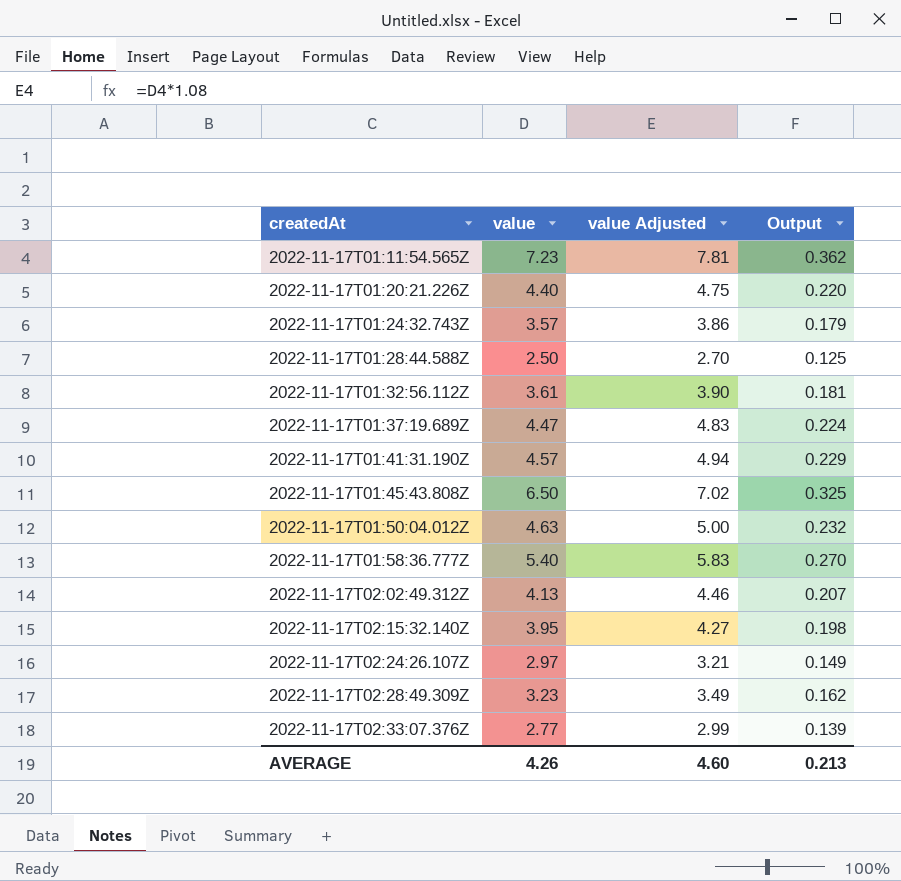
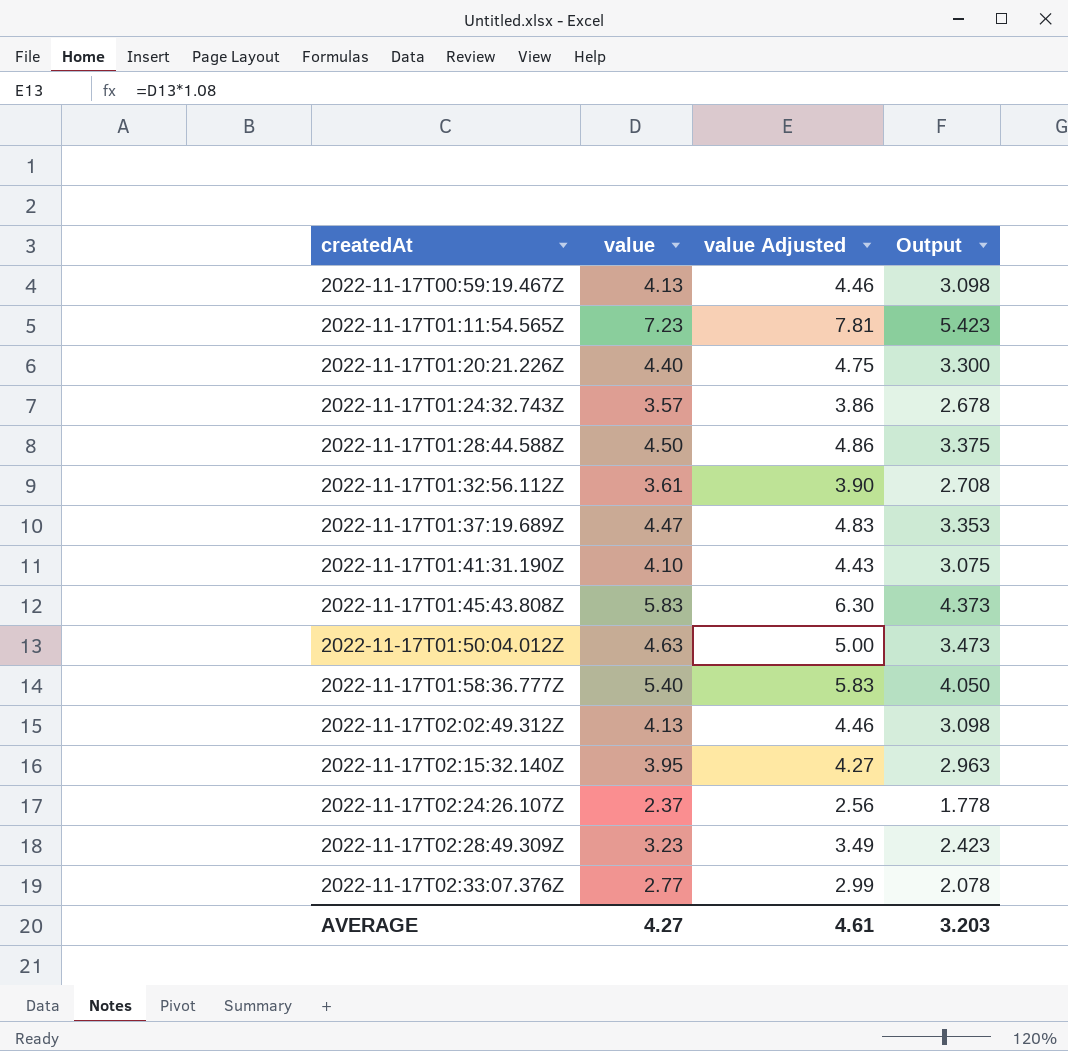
column Output | formula: [value] * 0.05 -> [value] * 0.75
row 2022-11-17T00:59:19.467Z: none -> 4.13 | 4.46 | 3.098
2022-11-17T01:28:44.588Z | value: 2.50 -> 4.50
2022-11-17T01:28:44.588Z | value Adjusted: 2.70 -> 4.86
2022-11-17T01:41:31.190Z | value: 4.57 -> 4.10
2022-11-17T01:41:31.190Z | value Adjusted: 4.94 -> 4.43
2022-11-17T01:45:43.808Z | value: 6.50 -> 5.83
2022-11-17T01:45:43.808Z | value Adjusted: 7.02 -> 6.30
2022-11-17T02:24:26.107Z | value: 2.97 -> 2.37
2022-11-17T02:24:26.107Z | value Adjusted: 3.21 -> 2.56
AVERAGE | value: 4.26 -> 4.27
AVERAGE | value Adjusted: 4.60 -> 4.61
AVERAGE | Output: 0.213 -> 3.203

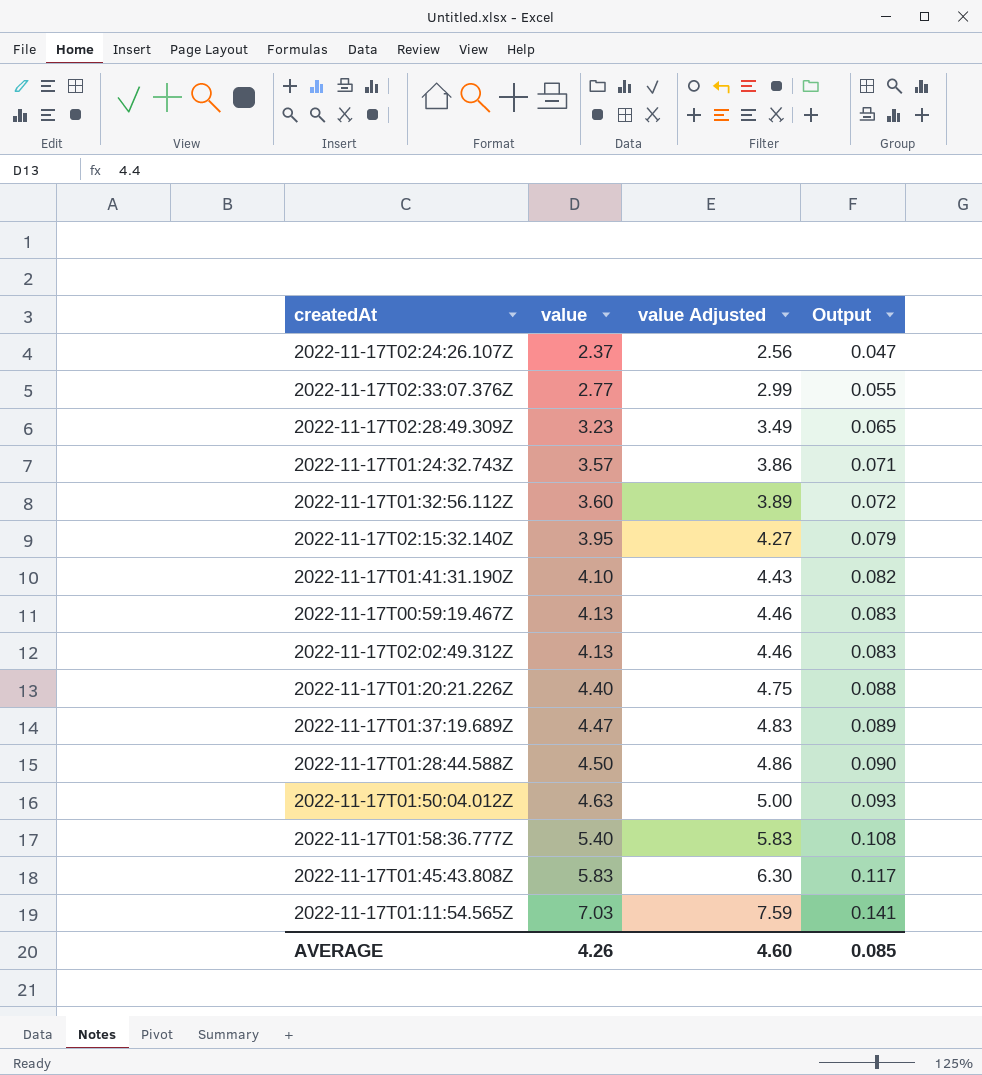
row order: createdAt ascending -> value ascending
column Output | formula: [value] * 0.75 -> [value] * 0.02
2022-11-17T01:32:56.112Z | value: 3.61 -> 3.60
2022-11-17T01:32:56.112Z | value Adjusted: 3.90 -> 3.89
2022-11-17T01:11:54.565Z | value: 7.23 -> 7.03
2022-11-17T01:11:54.565Z | value Adjusted: 7.81 -> 7.59
AVERAGE | value: 4.27 -> 4.26
AVERAGE | value Adjusted: 4.61 -> 4.60
AVERAGE | Output: 3.203 -> 0.085

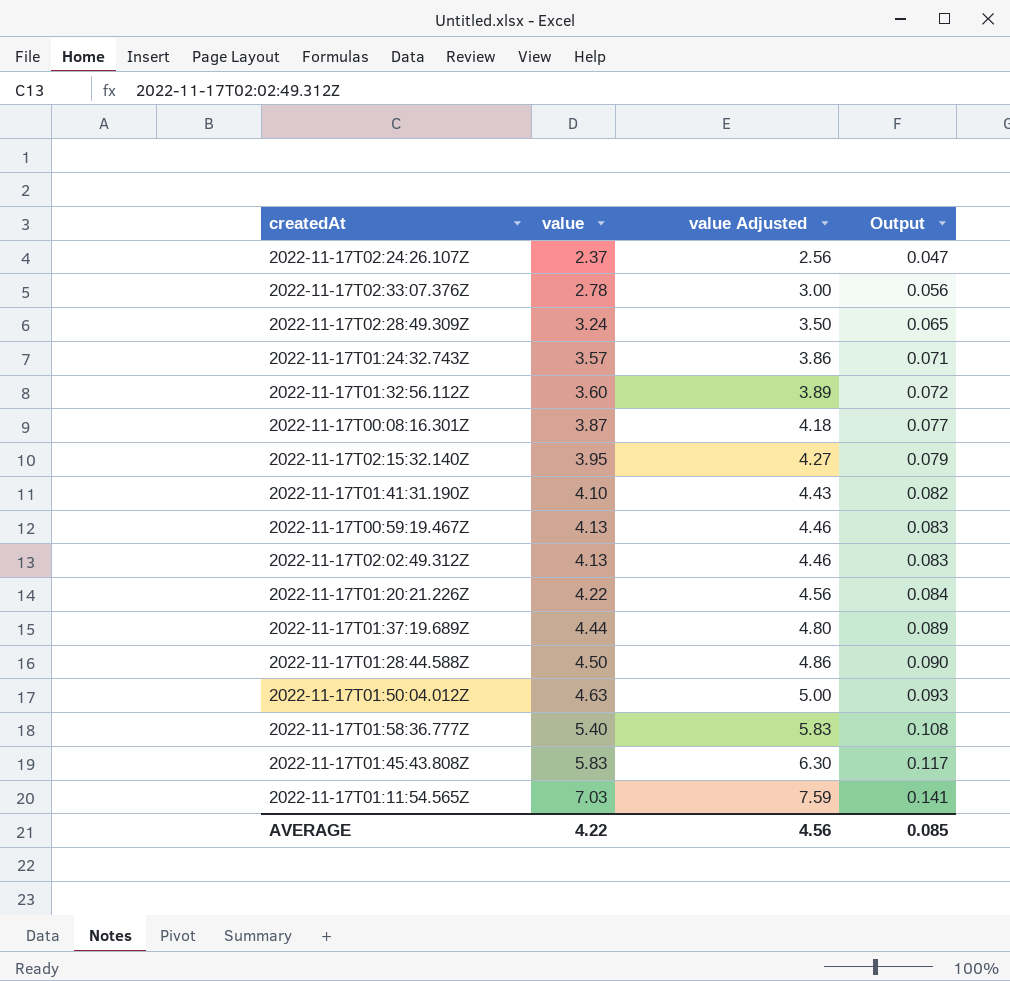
2022-11-17T02:33:07.376Z | value: 2.77 -> 2.78
2022-11-17T02:33:07.376Z | value Adjusted: 2.99 -> 3.00
2022-11-17T02:33:07.376Z | Output: 0.055 -> 0.056
2022-11-17T02:28:49.309Z | value: 3.23 -> 3.24
2022-11-17T02:28:49.309Z | value Adjusted: 3.49 -> 3.50
row 2022-11-17T00:08:16.301Z: none -> 3.87 | 4.18 | 0.077
2022-11-17T01:20:21.226Z | value: 4.40 -> 4.22
2022-11-17T01:20:21.226Z | value Adjusted: 4.75 -> 4.56
2022-11-17T01:20:21.226Z | Output: 0.088 -> 0.084
2022-11-17T01:37:19.689Z | value: 4.47 -> 4.44
2022-11-17T01:37:19.689Z | value Adjusted: 4.83 -> 4.80
AVERAGE | value: 4.26 -> 4.22
AVERAGE | value Adjusted: 4.60 -> 4.56

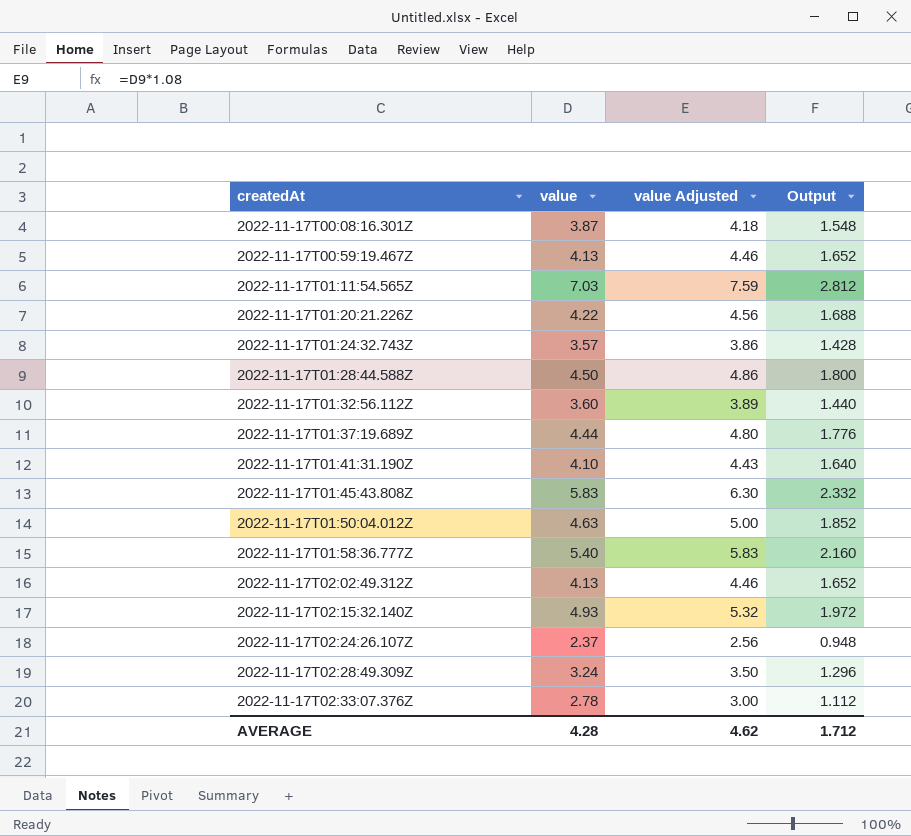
row order: value ascending -> createdAt ascending
column Output | formula: [value] * 0.02 -> [value] * 0.4
2022-11-17T02:15:32.140Z | value: 3.95 -> 4.93
2022-11-17T02:15:32.140Z | value Adjusted: 4.27 -> 5.32
AVERAGE | value: 4.22 -> 4.28
AVERAGE | value Adjusted: 4.56 -> 4.62
AVERAGE | Output: 0.085 -> 1.712

